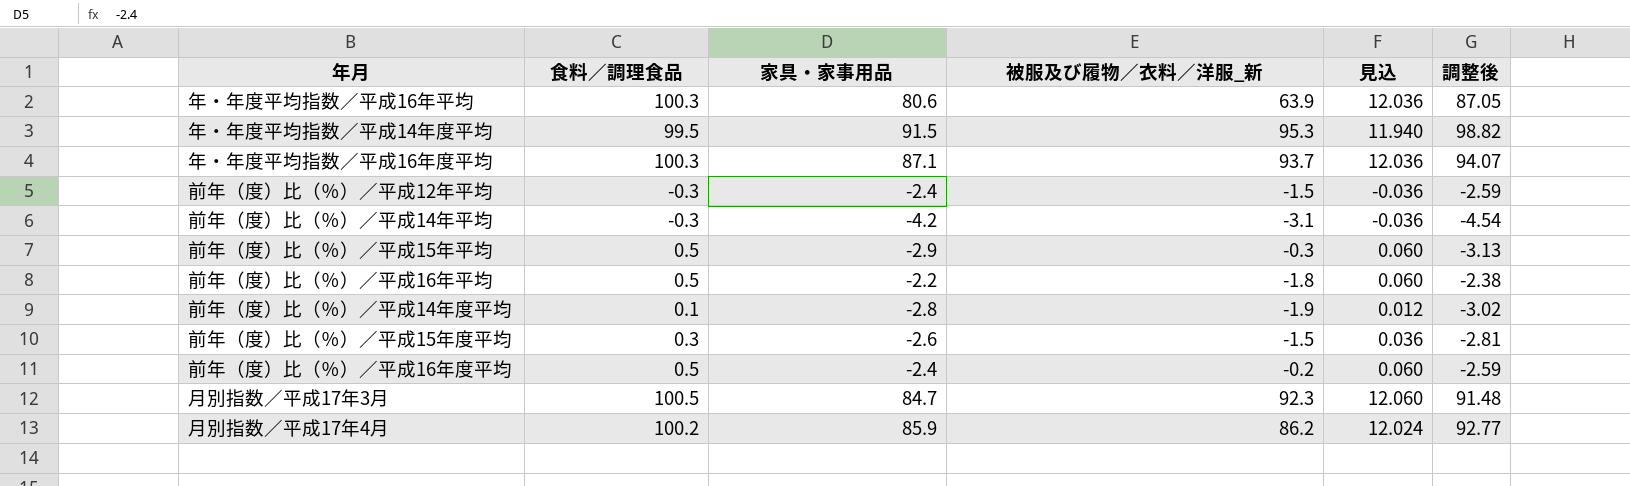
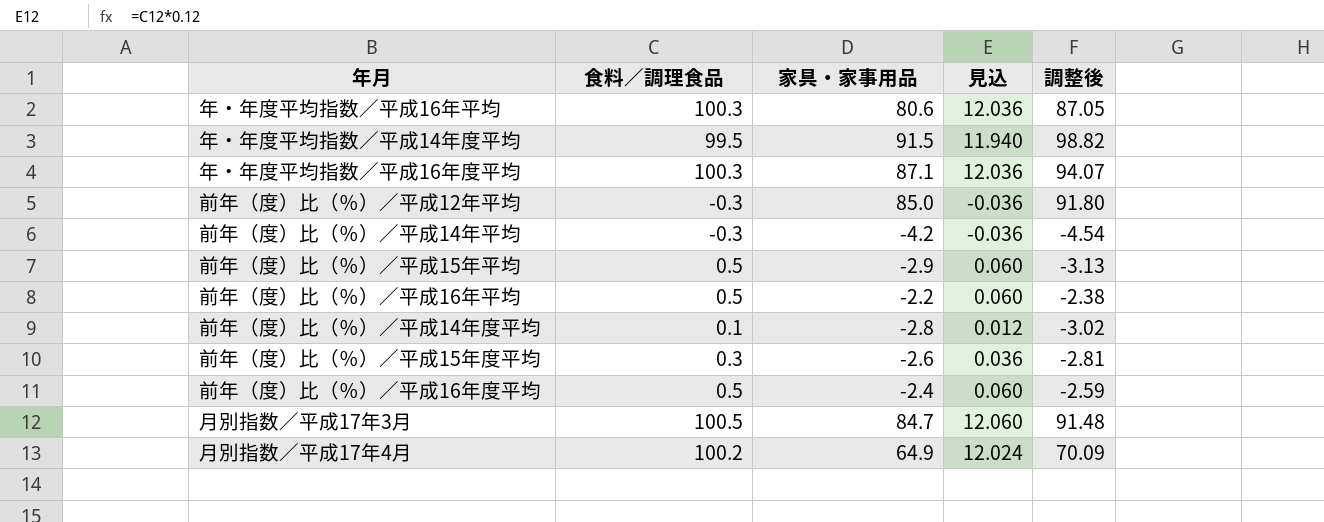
column 被服及び履物／衣料／洋服_新 | position: 4 -> none
前年（度）比（％）／平成12年平均 | 家具・家事用品: -2.4 -> 85.0
前年（度）比（％）／平成12年平均 | 調整後: -2.59 -> 91.80
月別指数／平成17年4月 | 家具・家事用品: 85.9 -> 64.9
月別指数／平成17年4月 | 調整後: 92.77 -> 70.09

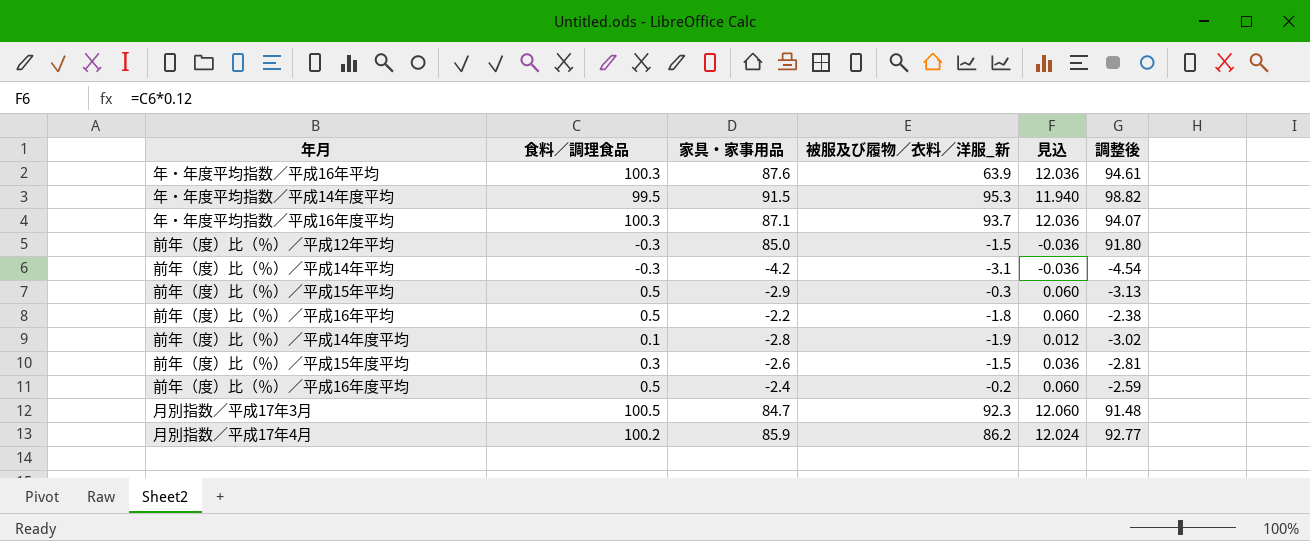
column 被服及び履物／衣料／洋服_新 | position: none -> 4
年・年度平均指数／平成16年平均 | 家具・家事用品: 80.6 -> 87.6
年・年度平均指数／平成16年平均 | 調整後: 87.05 -> 94.61
月別指数／平成17年4月 | 家具・家事用品: 64.9 -> 85.9
月別指数／平成17年4月 | 調整後: 70.09 -> 92.77

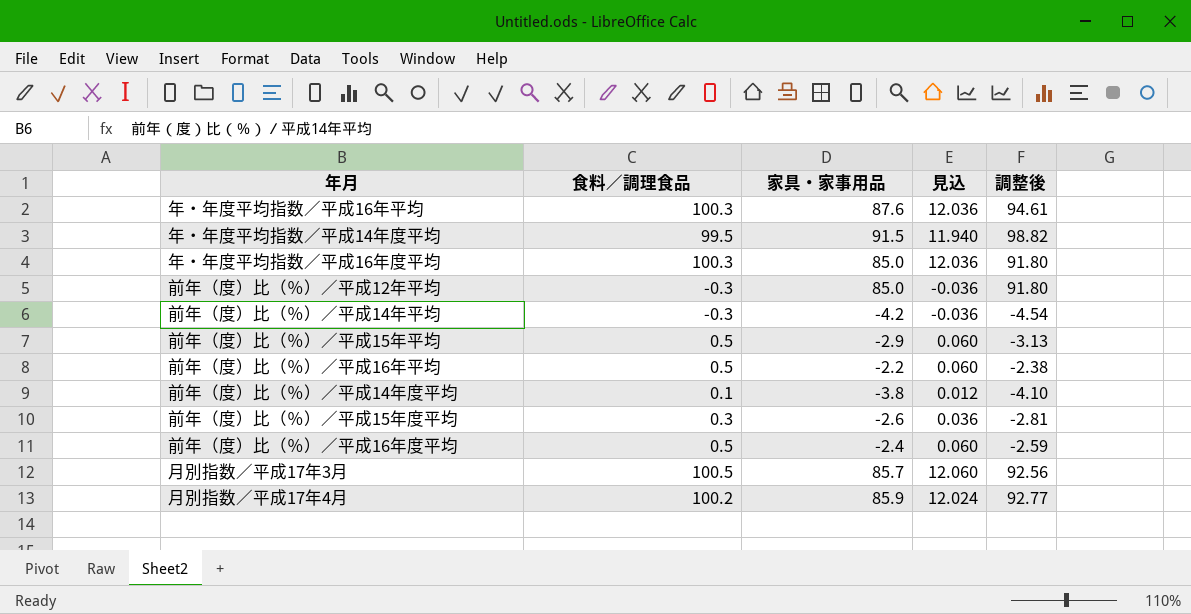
column 被服及び履物／衣料／洋服_新 | position: 4 -> none
年・年度平均指数／平成16年度平均 | 家具・家事用品: 87.1 -> 85.0
年・年度平均指数／平成16年度平均 | 調整後: 94.07 -> 91.80
前年（度）比（％）／平成14年度平均 | 家具・家事用品: -2.8 -> -3.8
前年（度）比（％）／平成14年度平均 | 調整後: -3.02 -> -4.10
月別指数／平成17年3月 | 家具・家事用品: 84.7 -> 85.7
月別指数／平成17年3月 | 調整後: 91.48 -> 92.56

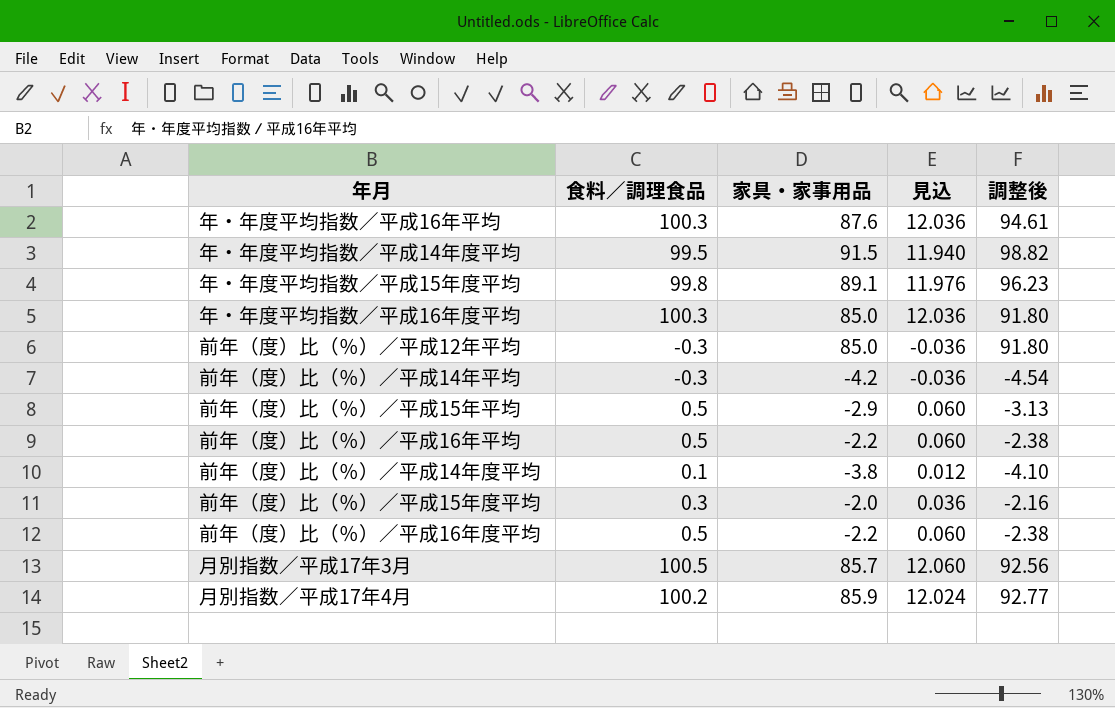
row 年・年度平均指数／平成15年度平均: none -> 99.8 | 89.1 | 11.976 | 96.23
前年（度）比（％）／平成15年度平均 | 家具・家事用品: -2.6 -> -2.0
前年（度）比（％）／平成15年度平均 | 調整後: -2.81 -> -2.16
前年（度）比（％）／平成16年度平均 | 家具・家事用品: -2.4 -> -2.2
前年（度）比（％）／平成16年度平均 | 調整後: -2.59 -> -2.38

